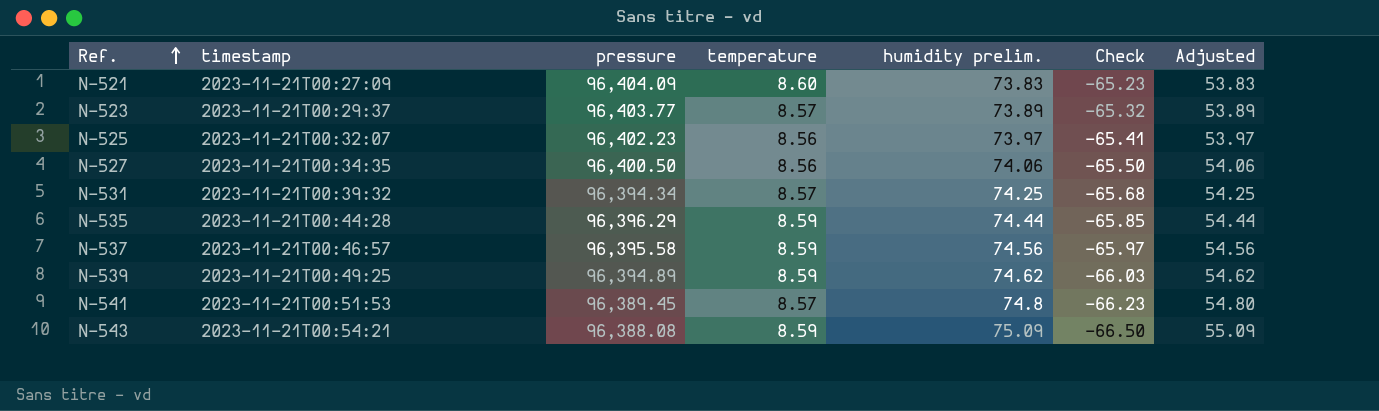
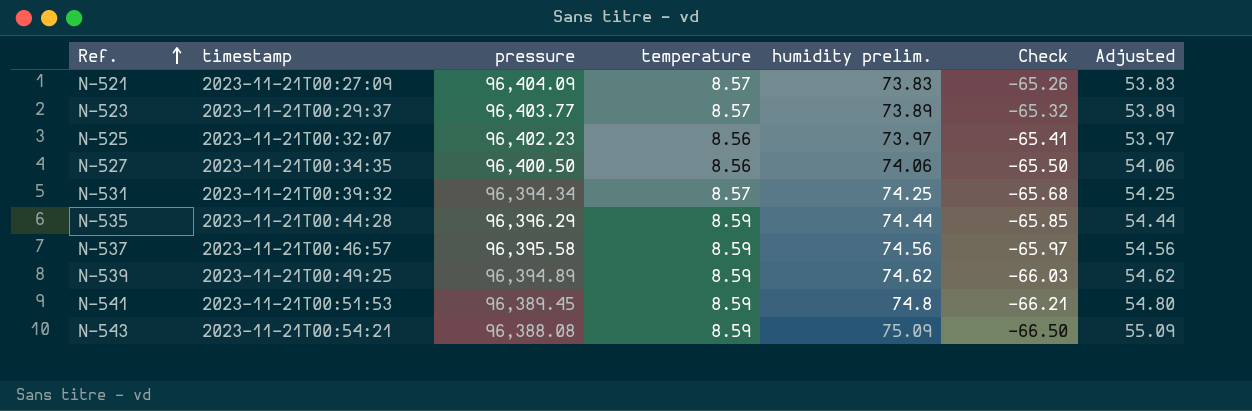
N-521 | temperature: 8.60 -> 8.57
N-521 | Check: -65.23 -> -65.26
N-541 | temperature: 8.57 -> 8.59
N-541 | Check: -66.23 -> -66.21

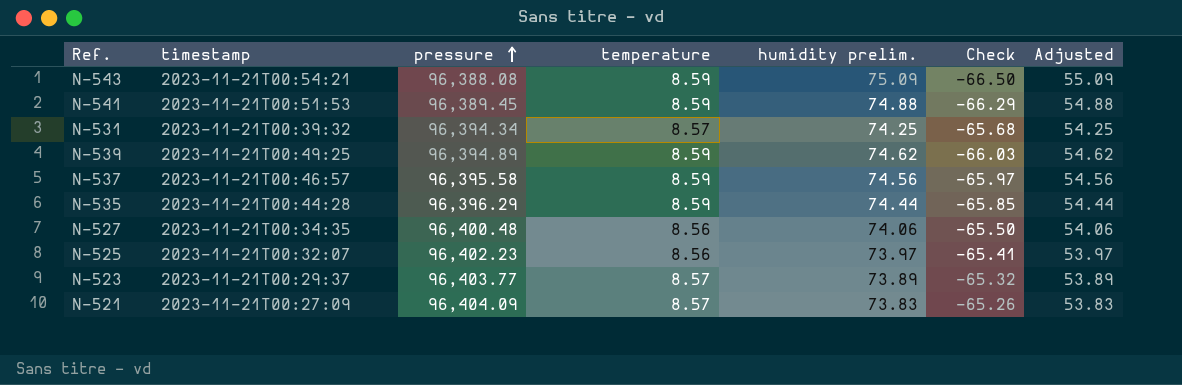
row order: Ref. ascending -> pressure ascending
N-541 | humidity prelim.: 74.8 -> 74.88
N-541 | Check: -66.21 -> -66.29
N-541 | Adjusted: 54.80 -> 54.88
N-527 | pressure: 96,400.50 -> 96,400.48

